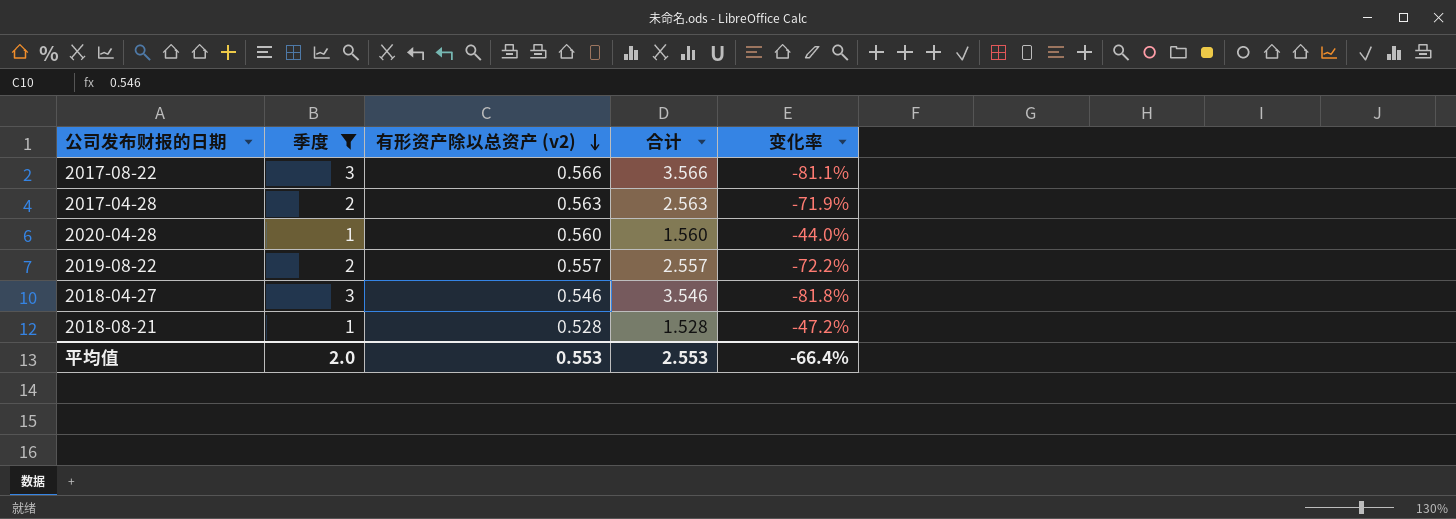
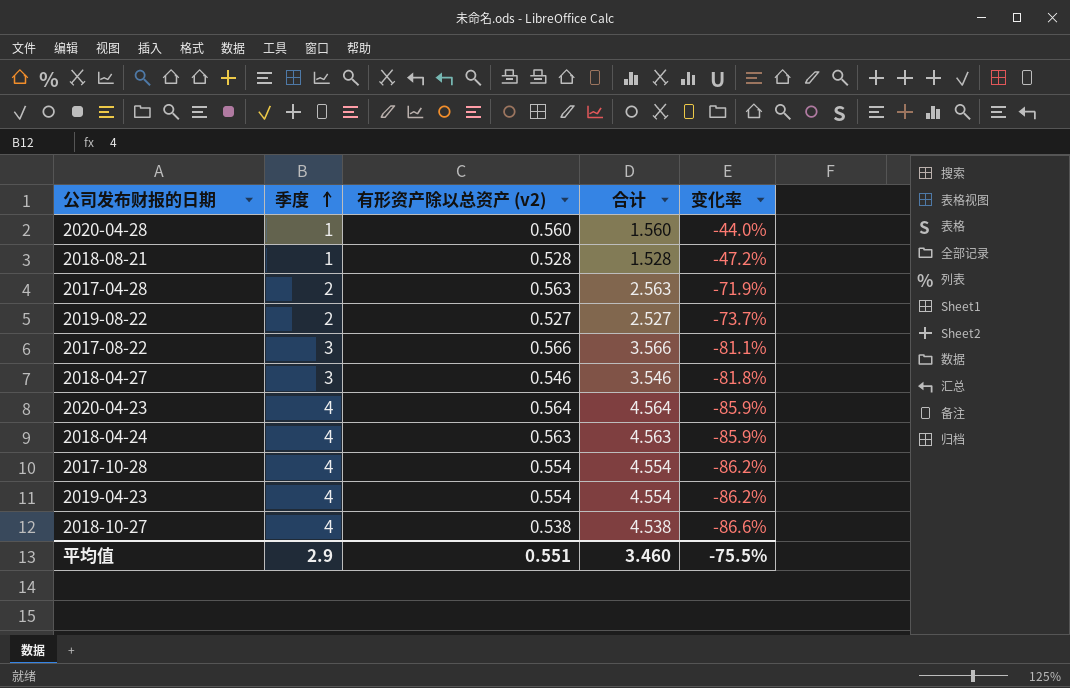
filter: 季度 != 4 -> none
row order: 有形资产除以总资产 (v2) descending -> 季度 ascending
2019-08-22 | 有形资产除以总资产 (v2): 0.557 -> 0.527
2019-08-22 | 合计: 2.557 -> 2.527
2019-08-22 | 变化率: -72.2% -> -73.7%
平均值 | 季度: 2.0 -> 2.9
平均值 | 有形资产除以总资产 (v2): 0.553 -> 0.551
平均值 | 合计: 2.553 -> 3.460
平均值 | 变化率: -66.4% -> -75.5%

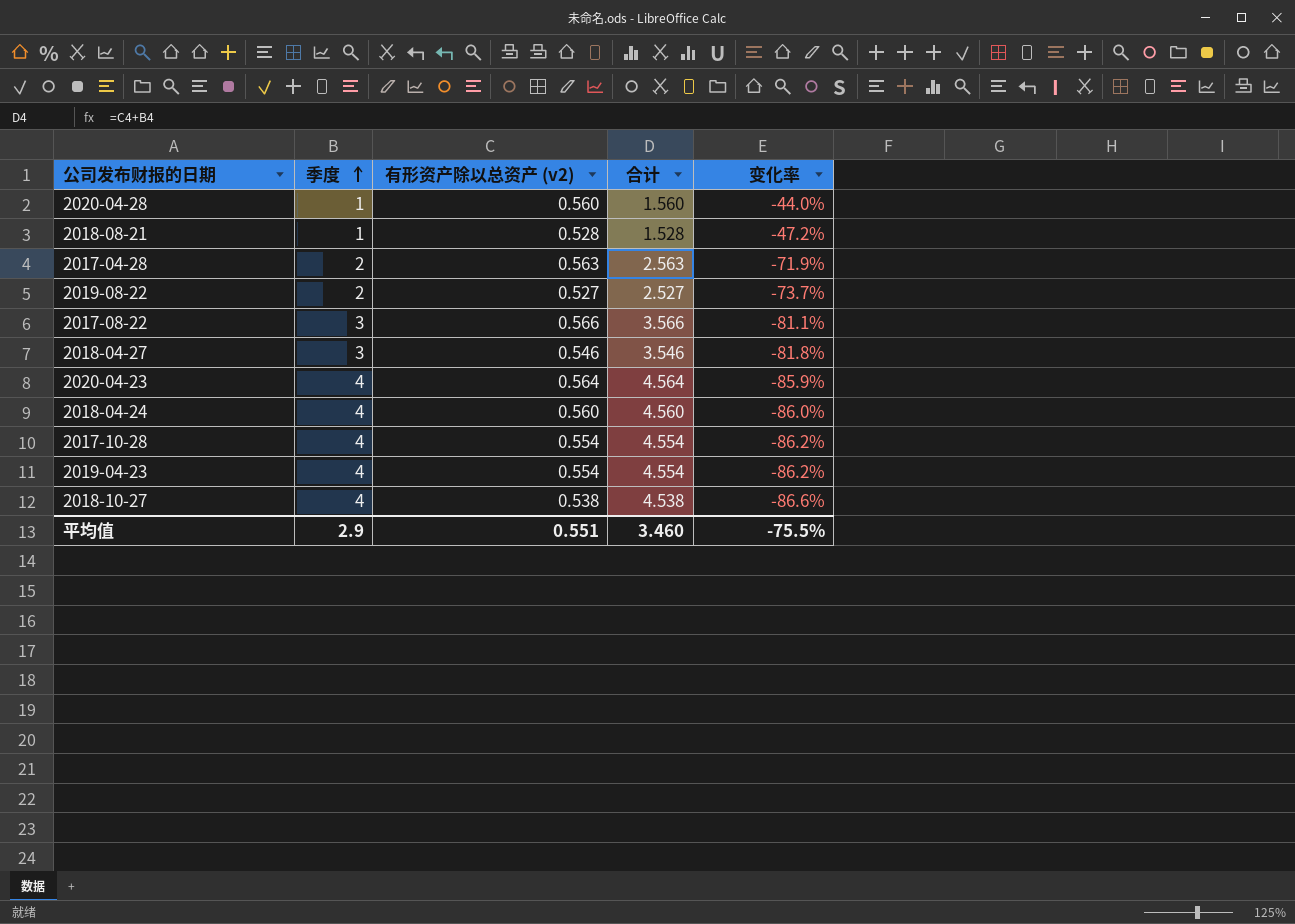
2018-04-24 | 有形资产除以总资产 (v2): 0.563 -> 0.560
2018-04-24 | 合计: 4.563 -> 4.560
2018-04-24 | 变化率: -85.9% -> -86.0%

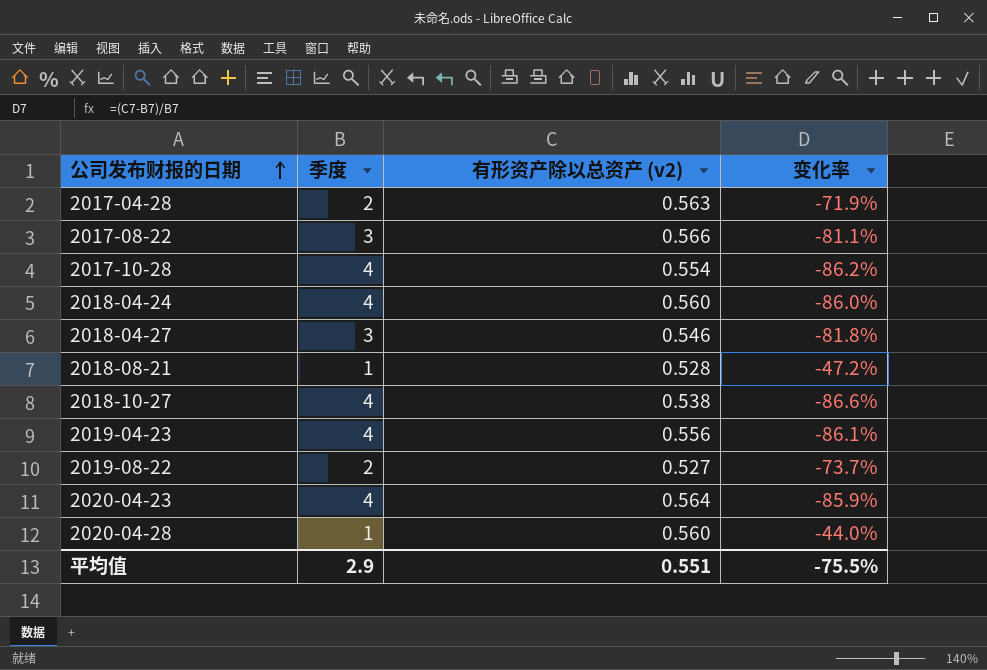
row order: 季度 ascending -> 公司发布财报的日期 ascending
column 合计 | formula: [季度] + [有形资产除以总资产 (v2)] -> none
2019-04-23 | 有形资产除以总资产 (v2): 0.554 -> 0.556
2019-04-23 | 变化率: -86.2% -> -86.1%

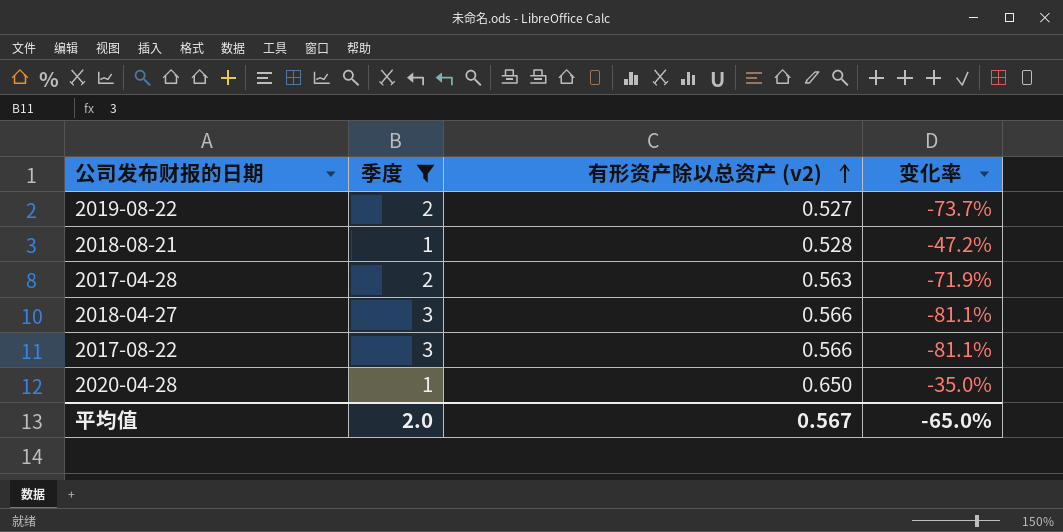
filter: none -> 季度 != 4
row order: 公司发布财报的日期 ascending -> 有形资产除以总资产 (v2) ascending
2018-04-27 | 有形资产除以总资产 (v2): 0.546 -> 0.566
2018-04-27 | 变化率: -81.8% -> -81.1%
2020-04-28 | 有形资产除以总资产 (v2): 0.560 -> 0.650
2020-04-28 | 变化率: -44.0% -> -35.0%
平均值 | 季度: 2.9 -> 2.0
平均值 | 有形资产除以总资产 (v2): 0.551 -> 0.567
平均值 | 变化率: -75.5% -> -65.0%

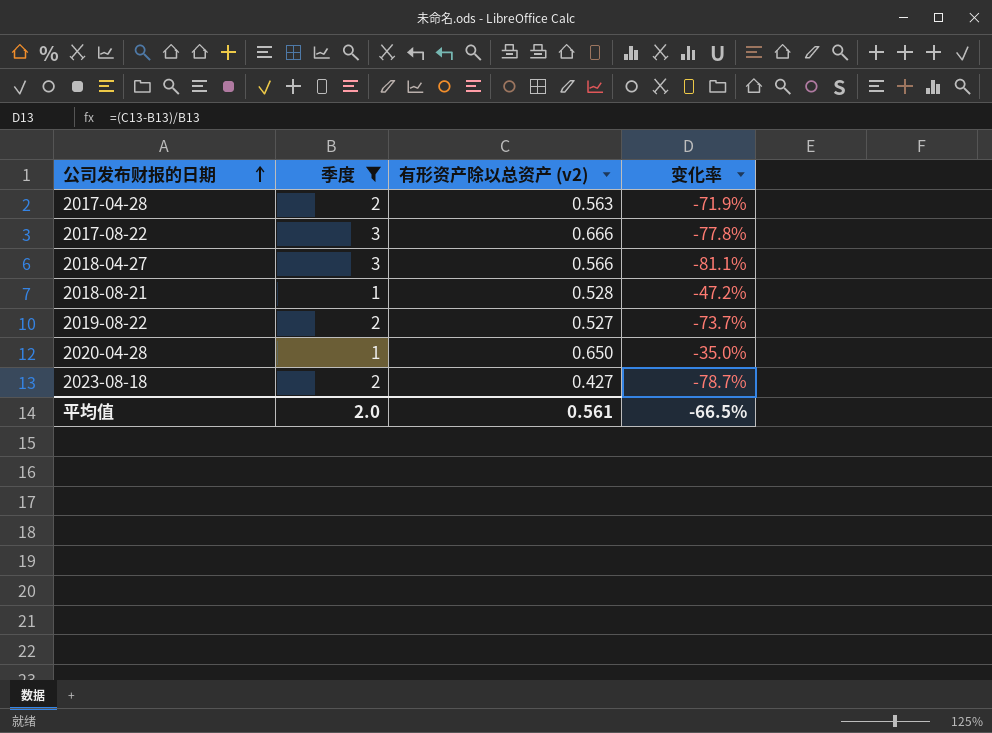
row order: 有形资产除以总资产 (v2) ascending -> 公司发布财报的日期 ascending
2017-08-22 | 有形资产除以总资产 (v2): 0.566 -> 0.666
2017-08-22 | 变化率: -81.1% -> -77.8%
row 2023-08-18: none -> 2 | 0.427 | -78.7%
平均值 | 有形资产除以总资产 (v2): 0.567 -> 0.561
平均值 | 变化率: -65.0% -> -66.5%

